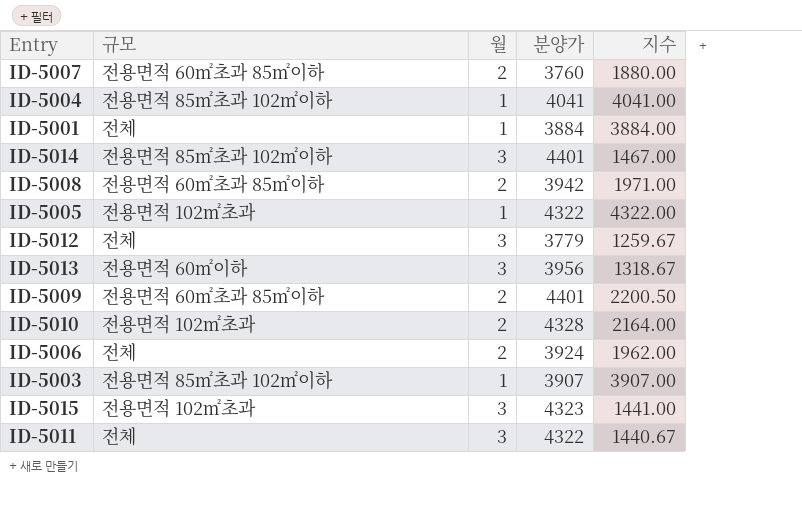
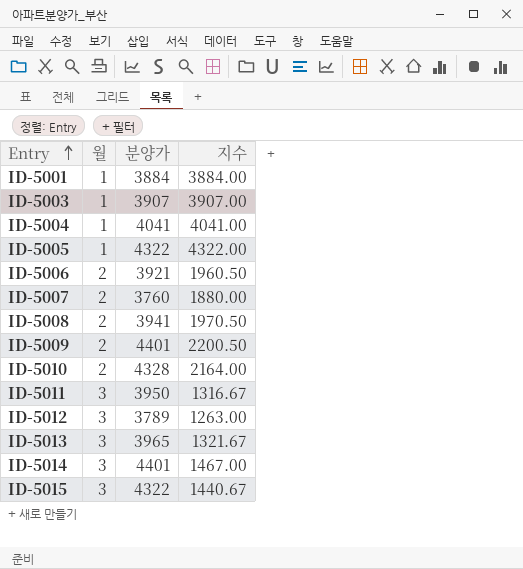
row order: none -> Entry ascending
column 규모 | position: 2 -> none
ID-5006 | 분양가: 3924 -> 3921
ID-5006 | 지수: 1962.00 -> 1960.50
ID-5008 | 분양가: 3942 -> 3941
ID-5008 | 지수: 1971.00 -> 1970.50
ID-5011 | 분양가: 4322 -> 3950
ID-5011 | 지수: 1440.67 -> 1316.67
ID-5012 | 분양가: 3779 -> 3789
ID-5012 | 지수: 1259.67 -> 1263.00
ID-5013 | 분양가: 3956 -> 3965
ID-5013 | 지수: 1318.67 -> 1321.67
ID-5015 | 분양가: 4323 -> 4322
ID-5015 | 지수: 1441.00 -> 1440.67

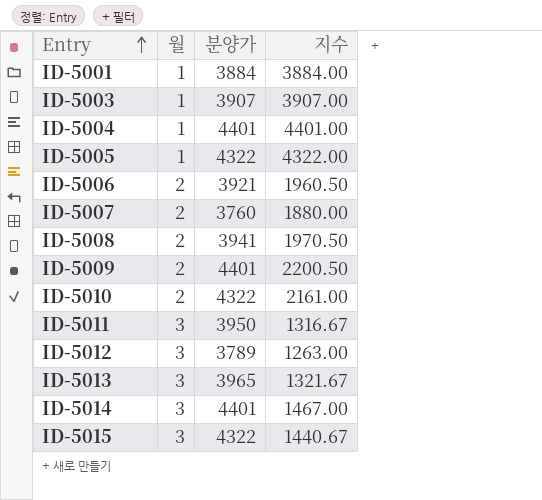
ID-5004 | 분양가: 4041 -> 4401
ID-5004 | 지수: 4041.00 -> 4401.00
ID-5010 | 분양가: 4328 -> 4322
ID-5010 | 지수: 2164.00 -> 2161.00

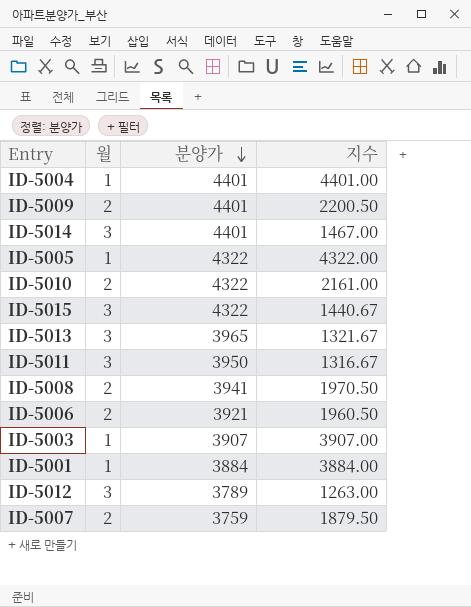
row order: Entry ascending -> 분양가 descending
ID-5007 | 분양가: 3760 -> 3759
ID-5007 | 지수: 1880.00 -> 1879.50

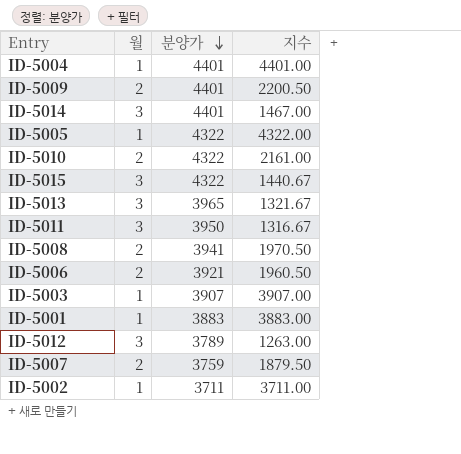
ID-5001 | 분양가: 3884 -> 3883
ID-5001 | 지수: 3884.00 -> 3883.00
row ID-5002: none -> 1 | 3711 | 3711.00

